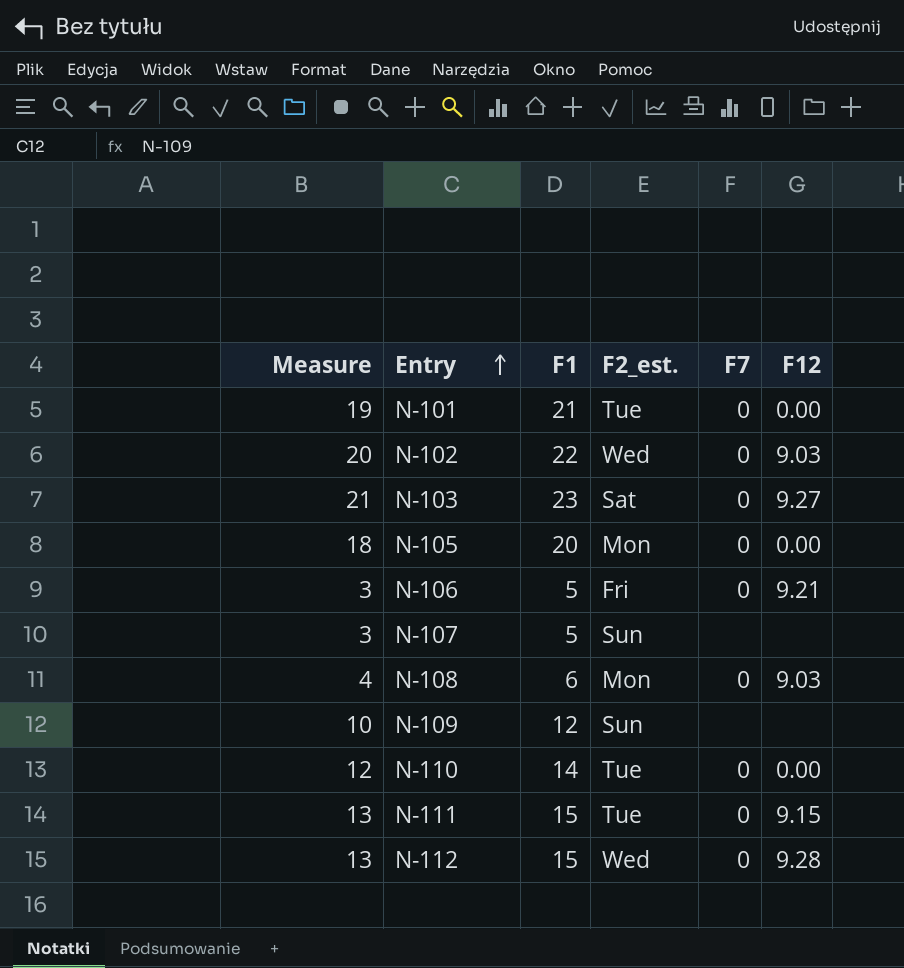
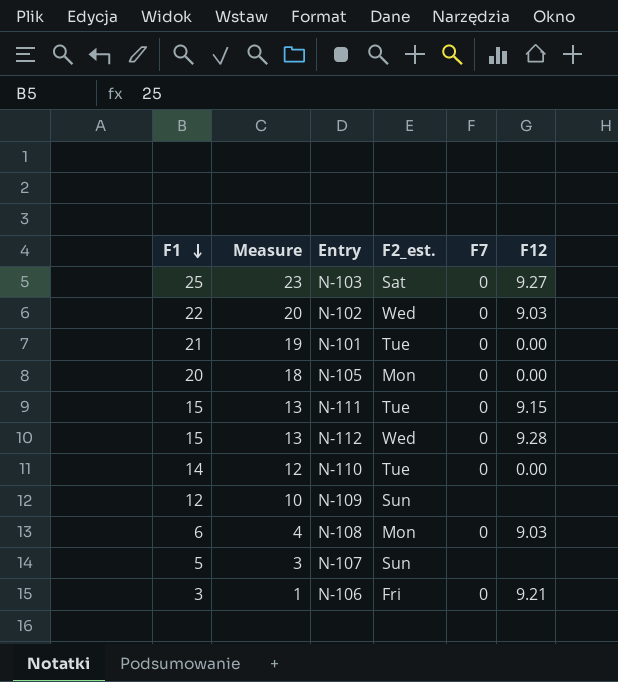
row order: Entry ascending -> F1 descending
column F1 | position: 3 -> 1
N-103 | F1: 23 -> 25
N-103 | Measure: 21 -> 23
N-106 | F1: 5 -> 3
N-106 | Measure: 3 -> 1

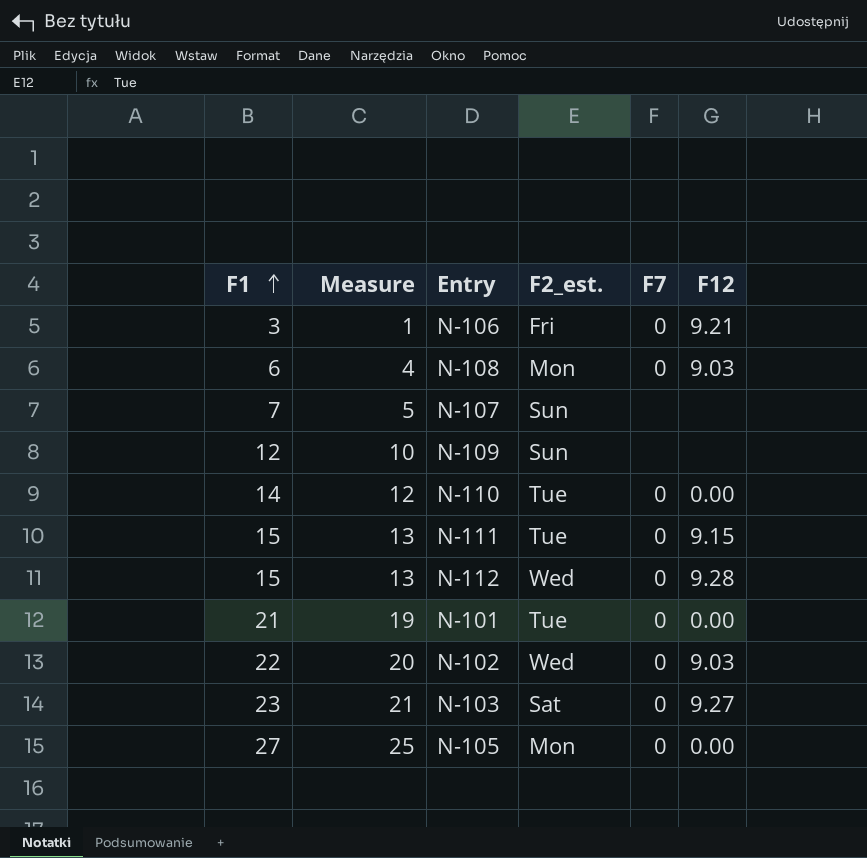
row order: F1 descending -> F1 ascending
N-107 | F1: 5 -> 7
N-107 | Measure: 3 -> 5
N-103 | F1: 25 -> 23
N-103 | Measure: 23 -> 21
N-105 | F1: 20 -> 27
N-105 | Measure: 18 -> 25

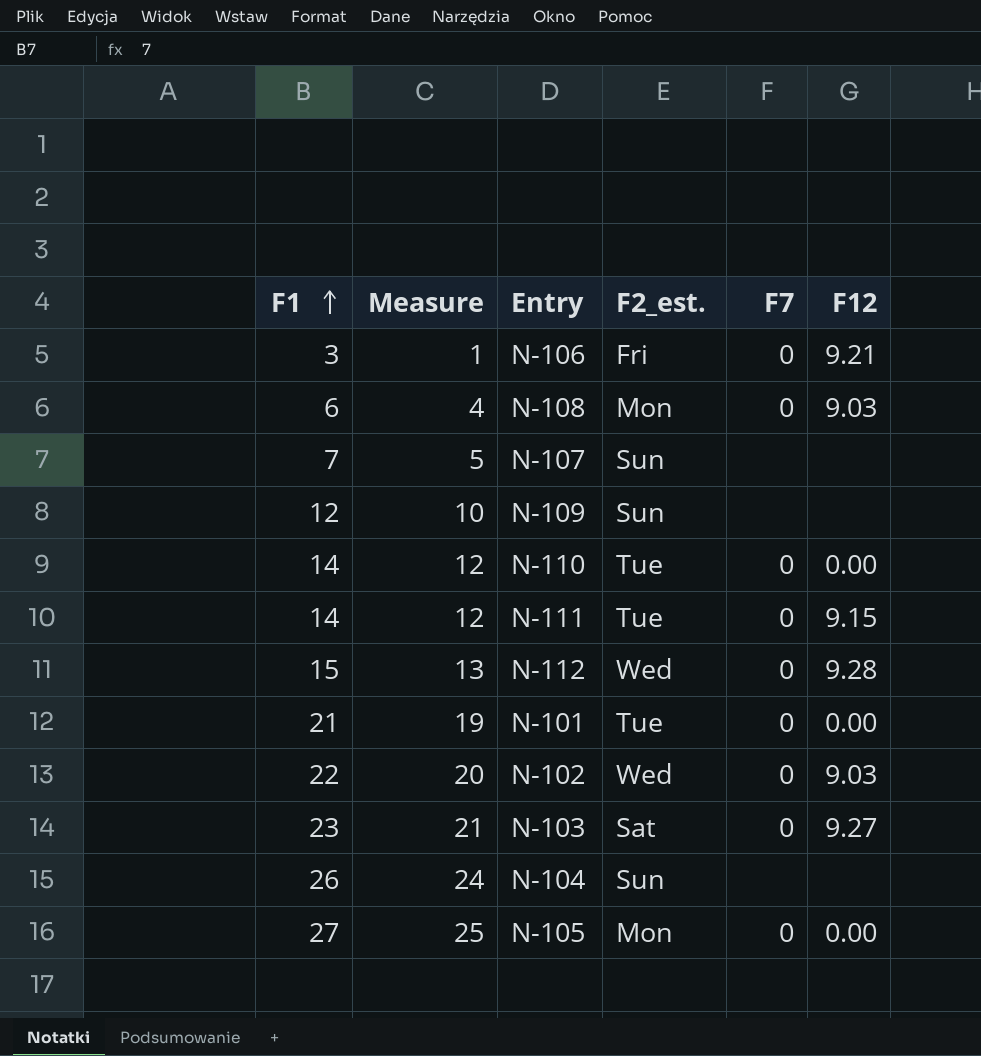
N-111 | F1: 15 -> 14
N-111 | Measure: 13 -> 12
row N-104: none -> 26 | 24 | Sun | none | none

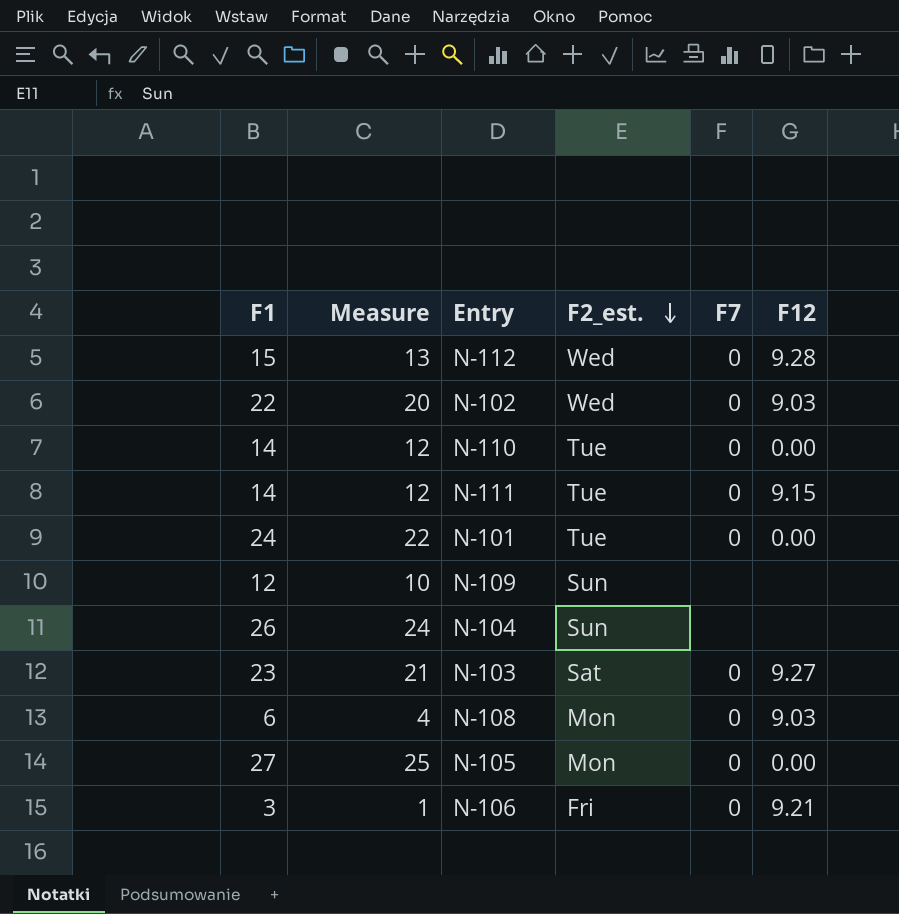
row order: F1 ascending -> F2_est. descending
row N-107: 7 | 5 | Sun | none | none -> none
N-101 | F1: 21 -> 24
N-101 | Measure: 19 -> 22

